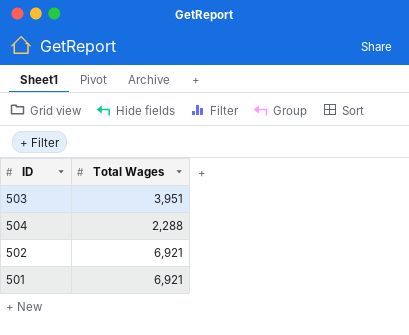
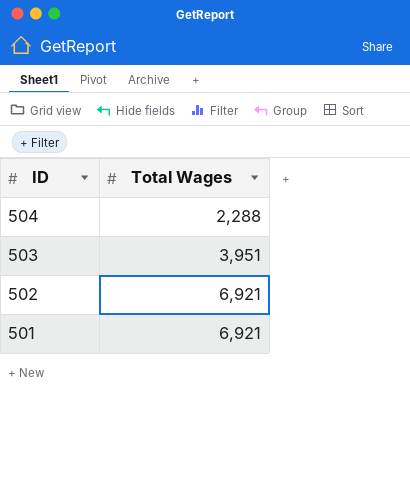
row order: none -> ID descending

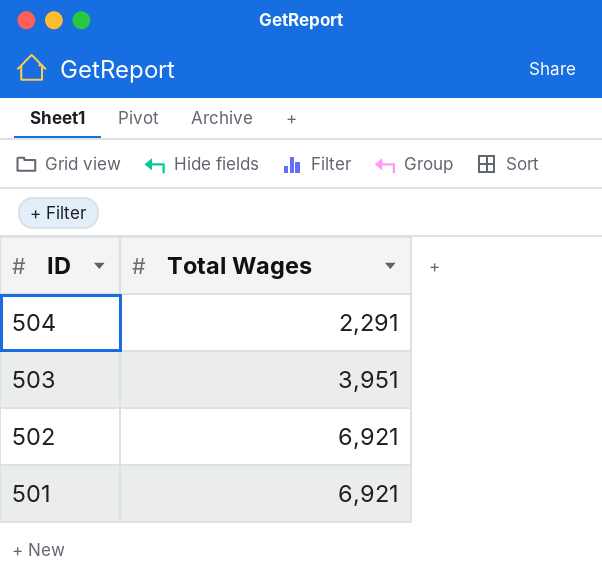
504 | Total Wages: 2,288 -> 2,291

